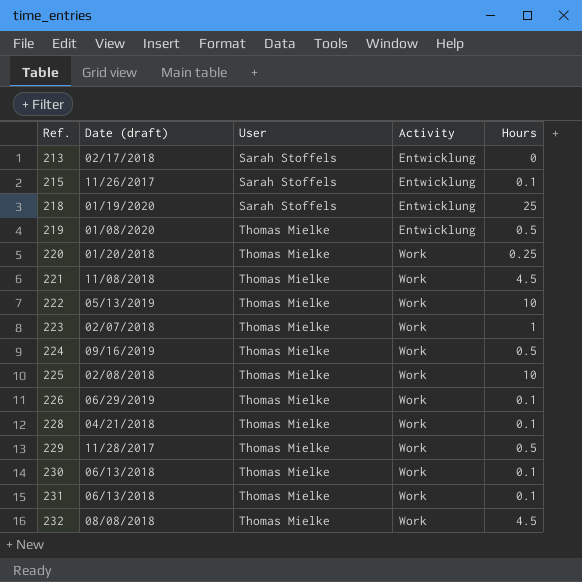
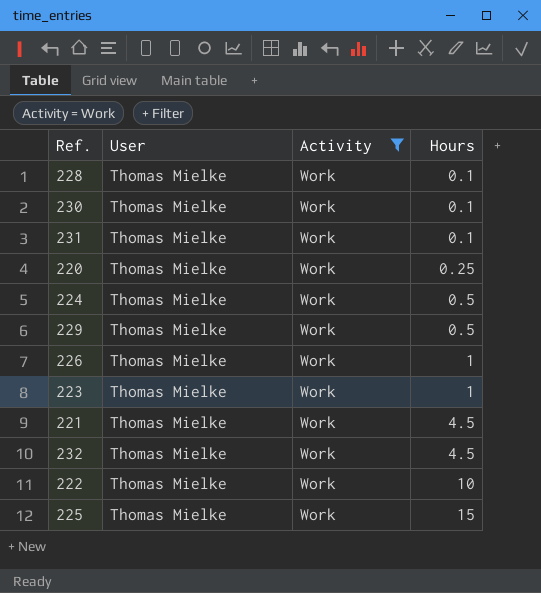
filter: none -> Activity = Work
row order: Ref. ascending -> Hours ascending
column Date (draft) | position: 2 -> none
226 | Hours: 0.1 -> 1
225 | Hours: 10 -> 15

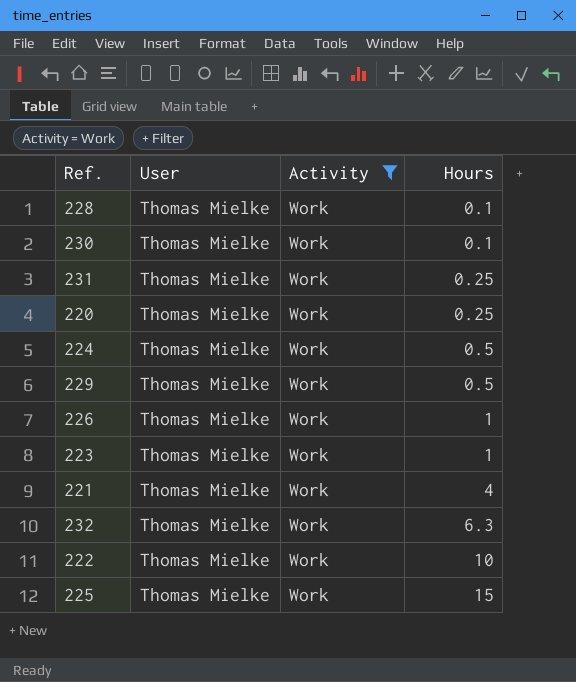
231 | Hours: 0.1 -> 0.25
221 | Hours: 4.5 -> 4
232 | Hours: 4.5 -> 6.3

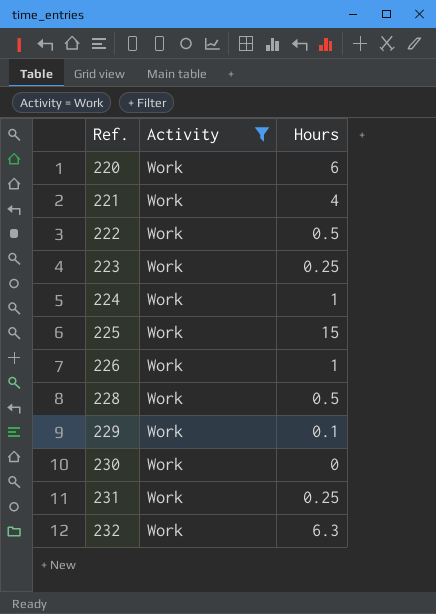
row order: Hours ascending -> Ref. ascending
column User | position: 2 -> none
220 | Hours: 0.25 -> 6
222 | Hours: 10 -> 0.5
223 | Hours: 1 -> 0.25
224 | Hours: 0.5 -> 1
228 | Hours: 0.1 -> 0.5
229 | Hours: 0.5 -> 0.1
230 | Hours: 0.1 -> 0

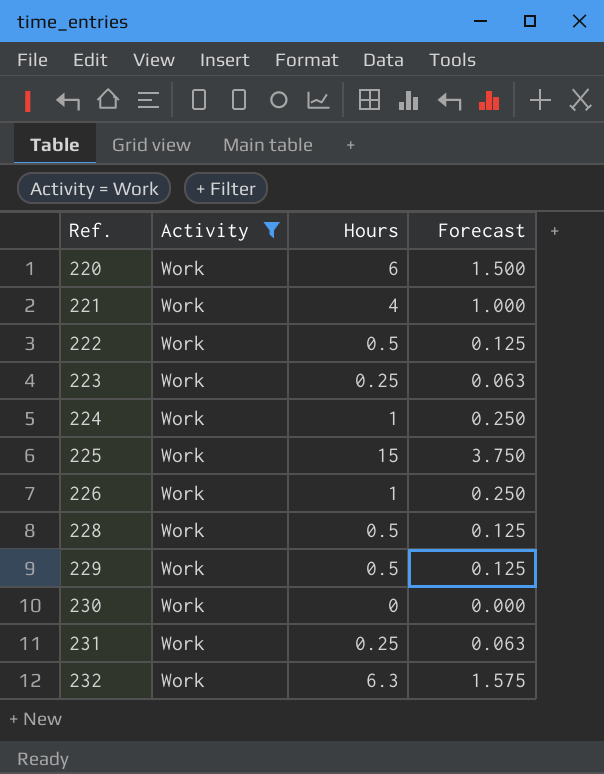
column Forecast | formula: none -> [Hours] * 0.25
229 | Hours: 0.1 -> 0.5

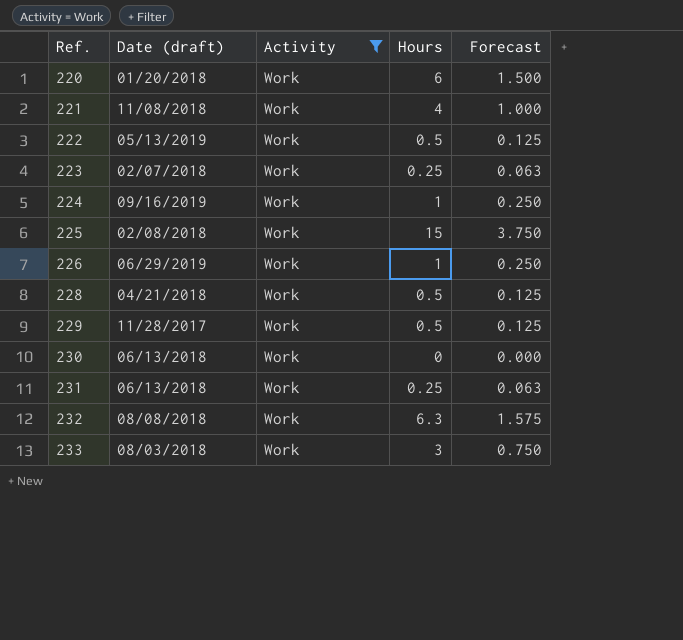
column Date (draft) | position: none -> 2
row 233: none -> 08/03/2018 | Work | 3 | 0.750

